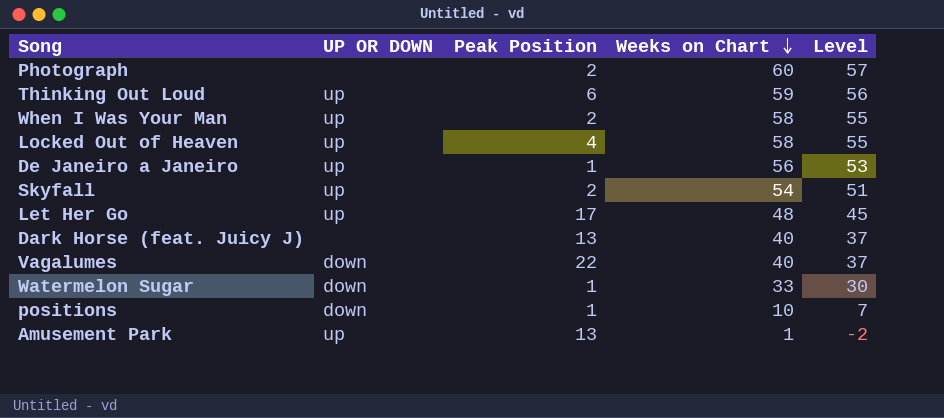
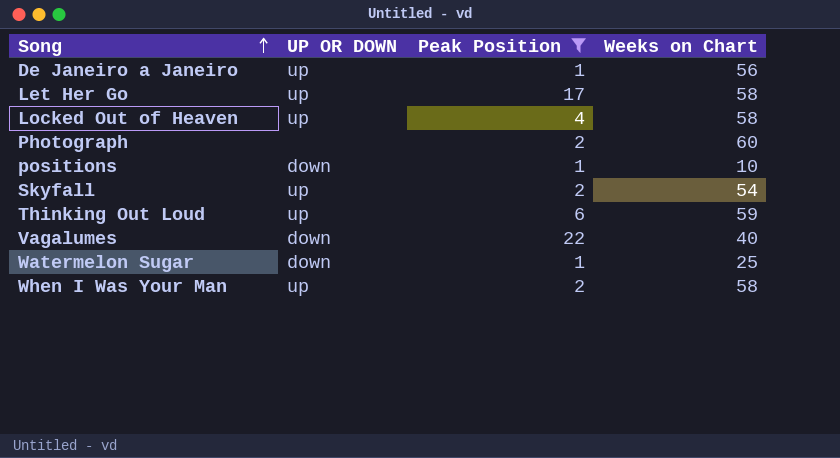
filter: none -> Peak Position != 13
row order: Weeks on Chart descending -> Song ascending
column Level | formula: [Weeks on Chart] - 3 -> none
Let Her Go | Weeks on Chart: 48 -> 58
Watermelon Sugar | Weeks on Chart: 33 -> 25

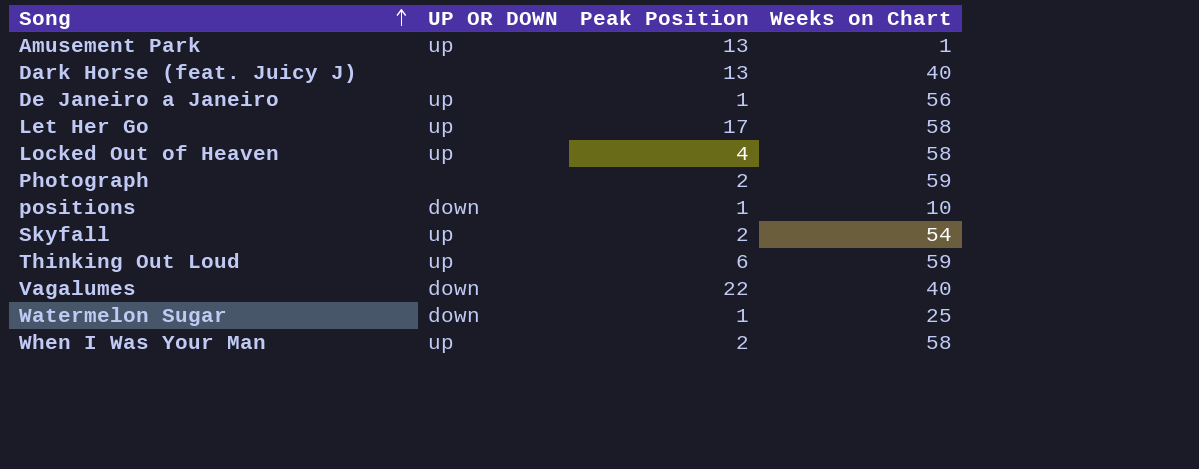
filter: Peak Position != 13 -> none
Photograph | Weeks on Chart: 60 -> 59

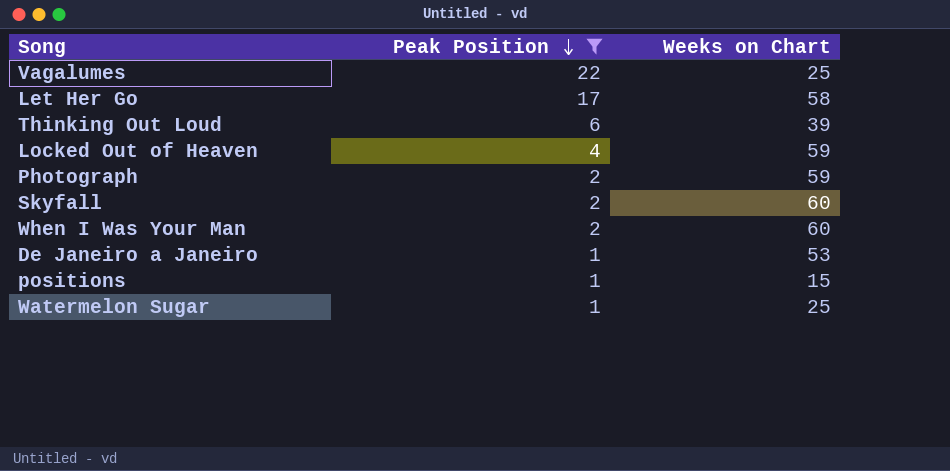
filter: none -> Peak Position != 13
row order: Song ascending -> Peak Position descending
column UP OR DOWN | position: 2 -> none
Vagalumes | Weeks on Chart: 40 -> 25
Thinking Out Loud | Weeks on Chart: 59 -> 39
Locked Out of Heaven | Weeks on Chart: 58 -> 59
Skyfall | Weeks on Chart: 54 -> 60
When I Was Your Man | Weeks on Chart: 58 -> 60
De Janeiro a Janeiro | Weeks on Chart: 56 -> 53
positions | Weeks on Chart: 10 -> 15

